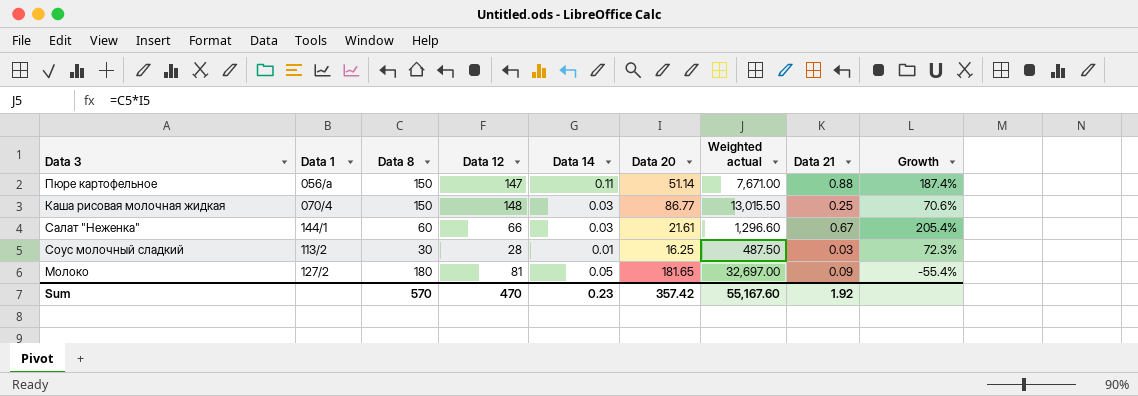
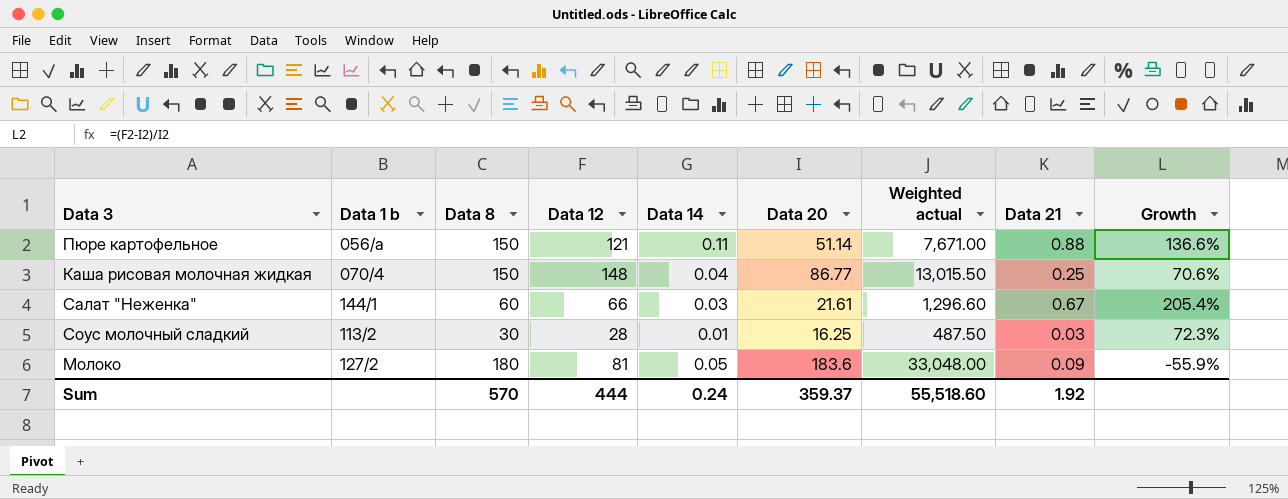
column name: Data 1 -> Data 1 b
Пюре картофельное | Data 12: 147 -> 121
Пюре картофельное | Growth: 187.4% -> 136.6%
Каша рисовая молочная жидкая | Data 14: 0.03 -> 0.04
Молоко | Data 20: 181.65 -> 183.6
Молоко | Weighted actual: 32,697.00 -> 33,048.00
Молоко | Growth: -55.4% -> -55.9%
Sum | Data 12: 470 -> 444
Sum | Data 14: 0.23 -> 0.24
Sum | Data 20: 357.42 -> 359.37
Sum | Weighted actual: 55,167.60 -> 55,518.60

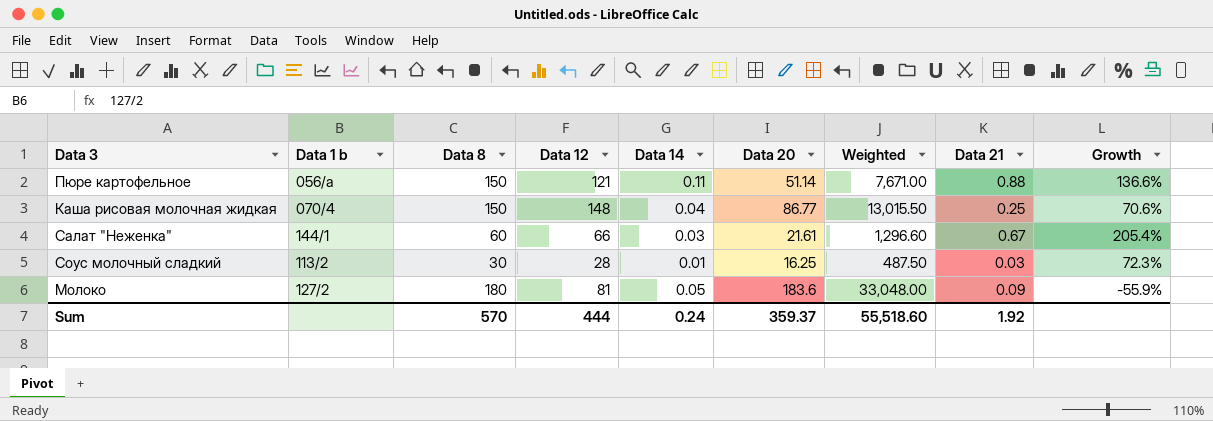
column name: Weighted actual -> Weighted

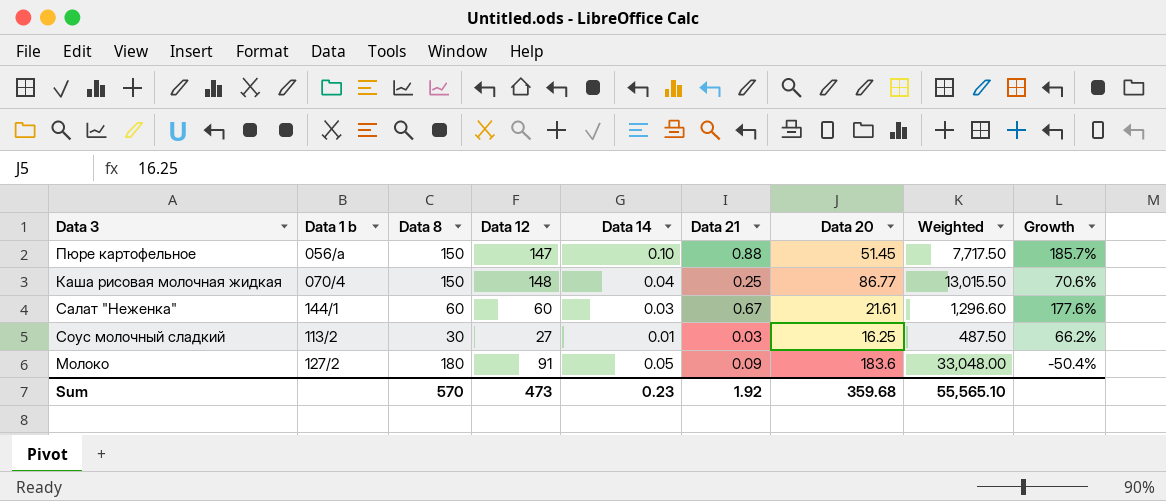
column Data 21 | position: 8 -> 6
Пюре картофельное | Data 12: 121 -> 147
Пюре картофельное | Data 14: 0.11 -> 0.10
Пюре картофельное | Data 20: 51.14 -> 51.45
Пюре картофельное | Weighted: 7,671.00 -> 7,717.50
Пюре картофельное | Growth: 136.6% -> 185.7%
Салат "Неженка" | Data 12: 66 -> 60
Салат "Неженка" | Growth: 205.4% -> 177.6%
Соус молочный сладкий | Data 12: 28 -> 27
Соус молочный сладкий | Growth: 72.3% -> 66.2%
Молоко | Data 12: 81 -> 91
Молоко | Growth: -55.9% -> -50.4%
Sum | Data 12: 444 -> 473
Sum | Data 14: 0.24 -> 0.23
Sum | Data 20: 359.37 -> 359.68
Sum | Weighted: 55,518.60 -> 55,565.10

